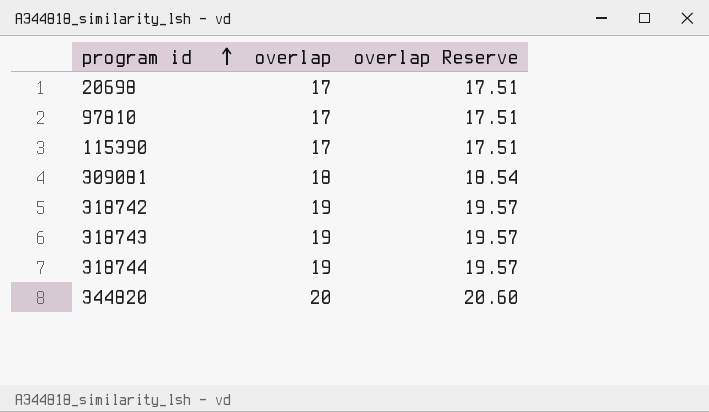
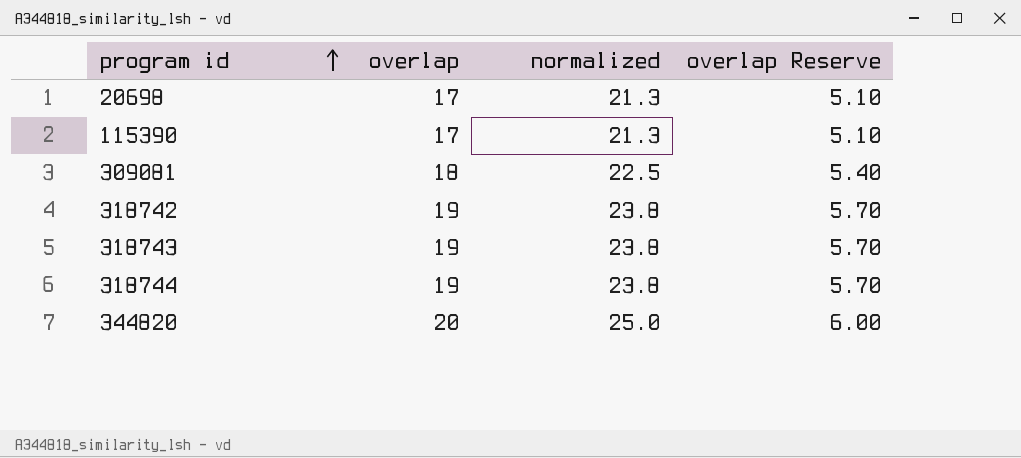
column normalized | formula: none -> [overlap] * 1.25
column overlap Reserve | formula: [overlap] * 1.03 -> [overlap] * 0.3
row 97810: 17 | 17.51 -> none

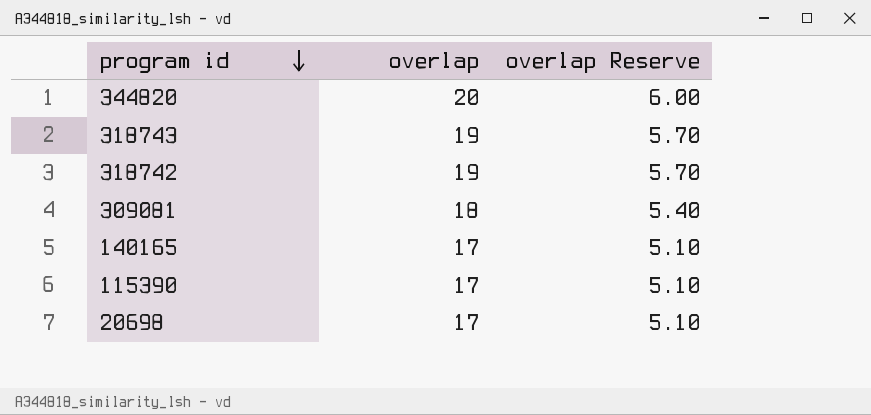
row order: program id ascending -> program id descending
column normalized | formula: [overlap] * 1.25 -> none
row 318744: 19 | 23.8 | 5.70 -> none
row 140165: none -> 17 | 5.10

